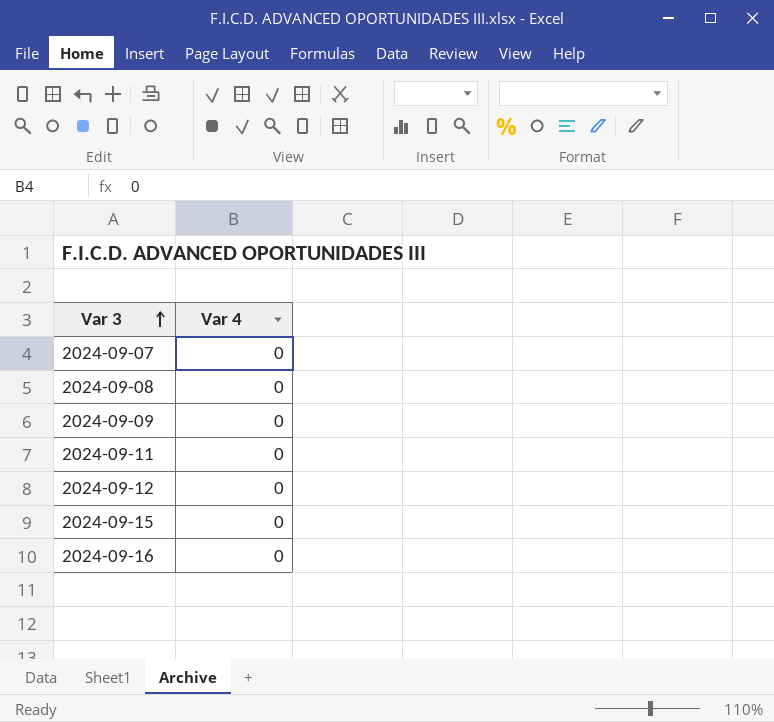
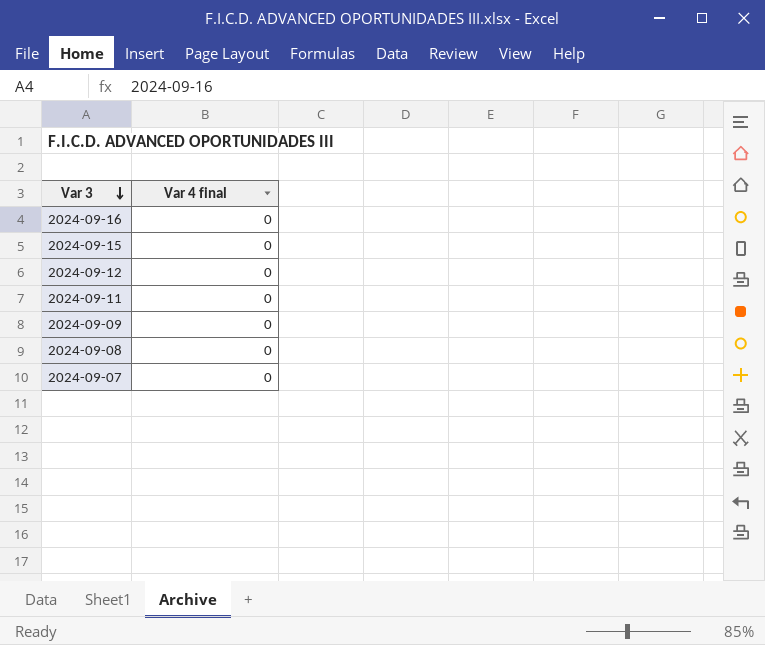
row order: Var 3 ascending -> Var 3 descending
column name: Var 4 -> Var 4 final

